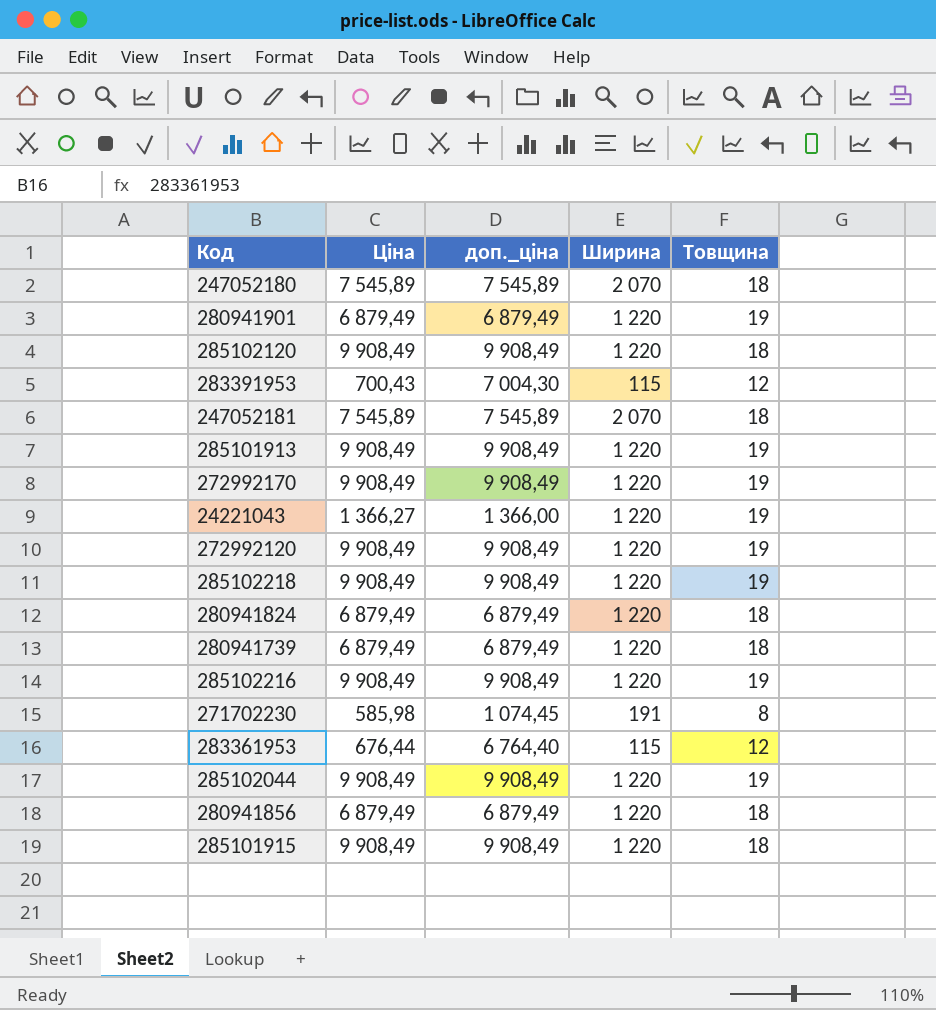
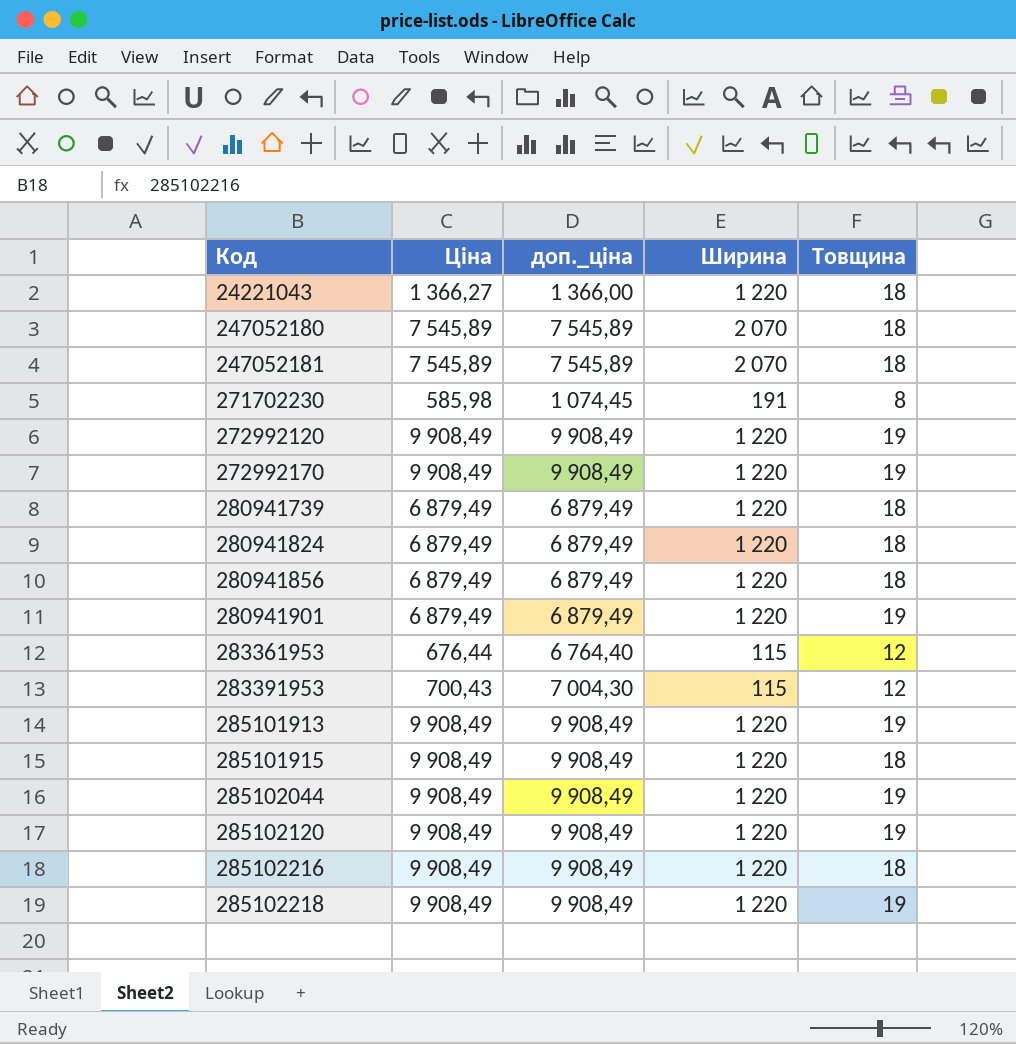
row order: none -> Код ascending
24221043 | Товщина: 19 -> 18
285102120 | Товщина: 18 -> 19
285102216 | Товщина: 19 -> 18

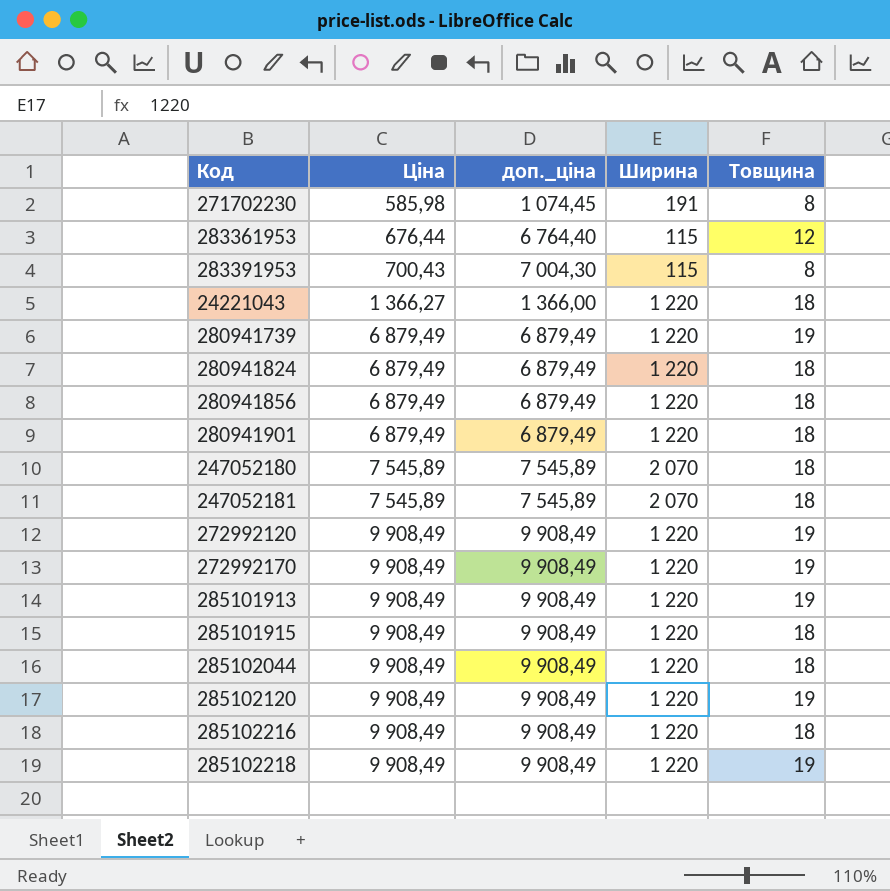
row order: Код ascending -> Ціна ascending
283391953 | Товщина: 12 -> 8
280941739 | Товщина: 18 -> 19
280941901 | Товщина: 19 -> 18
285102044 | Товщина: 19 -> 18

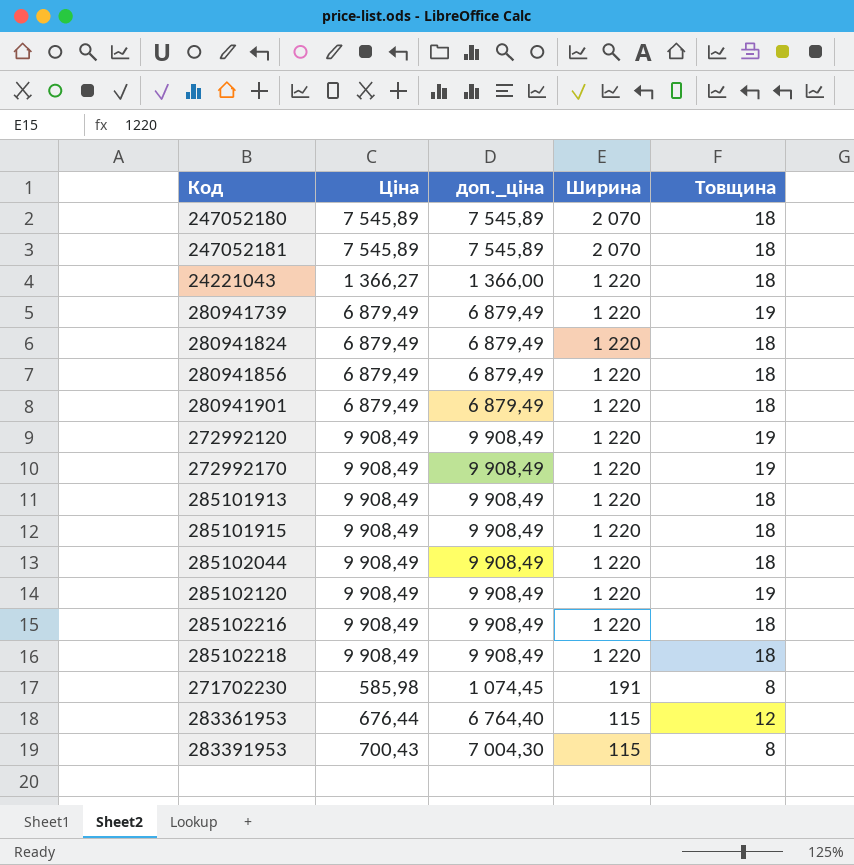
row order: Ціна ascending -> Ширина descending
285101913 | Товщина: 19 -> 18
285102218 | Товщина: 19 -> 18

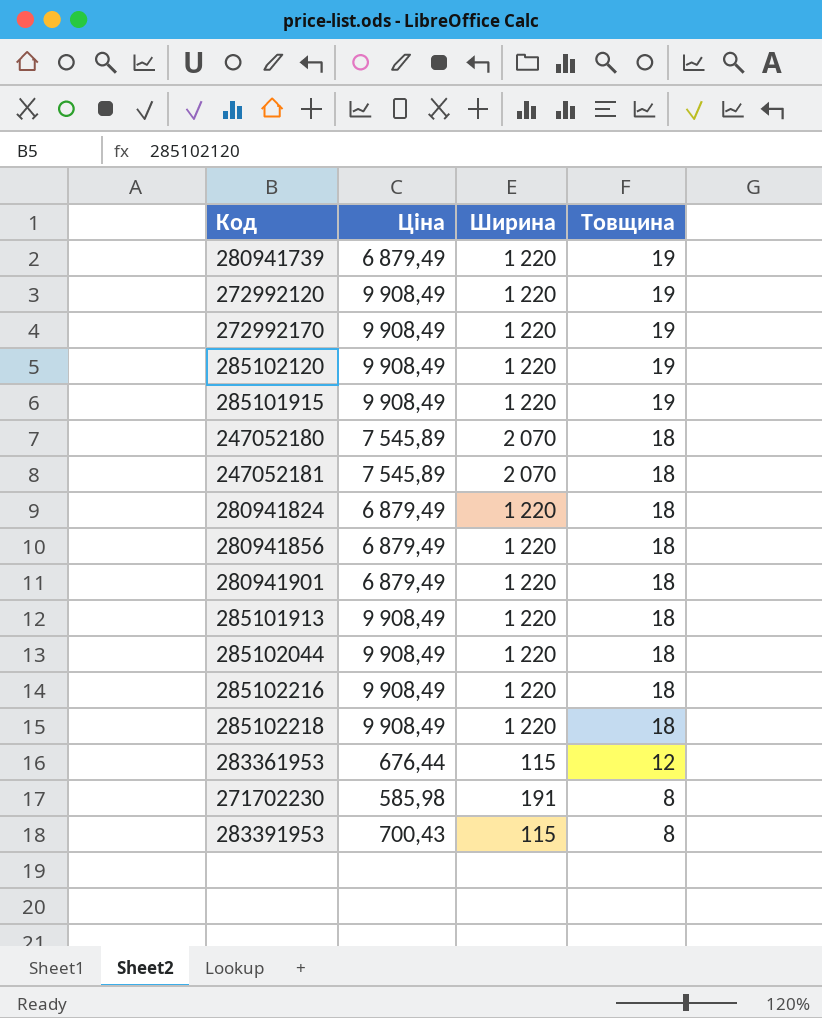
row order: Ширина descending -> Товщина descending
column доп._ціна | position: 3 -> none
row 24221043: 1 366,27 | 1 366,00 | 1 220 | 18 -> none
285101915 | Товщина: 18 -> 19

